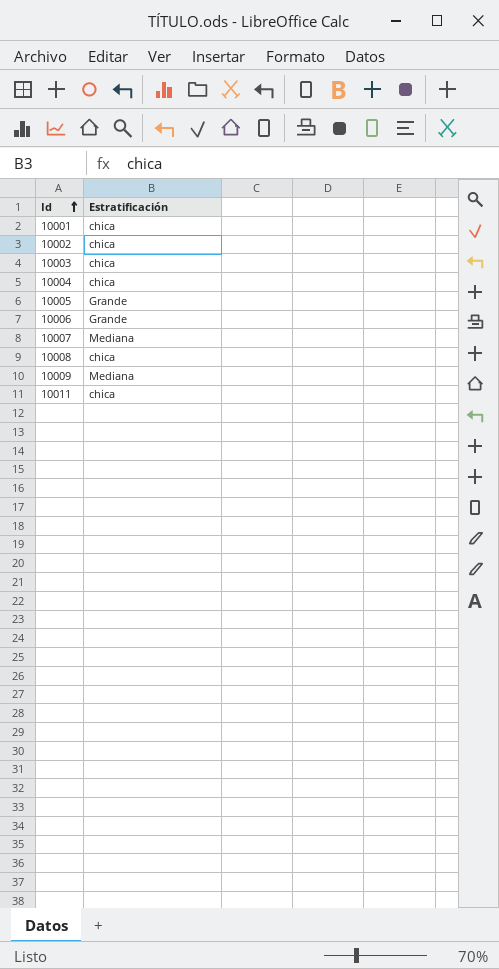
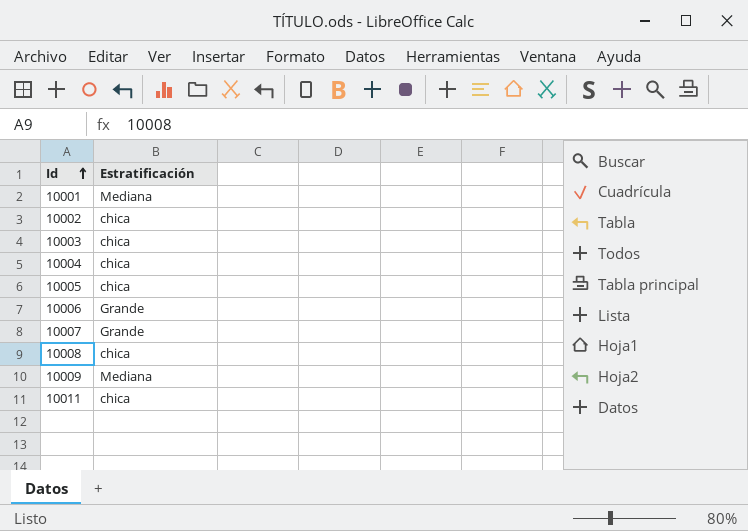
10001 | Estratificación: chica -> Mediana
10005 | Estratificación: Grande -> chica
10007 | Estratificación: Mediana -> Grande

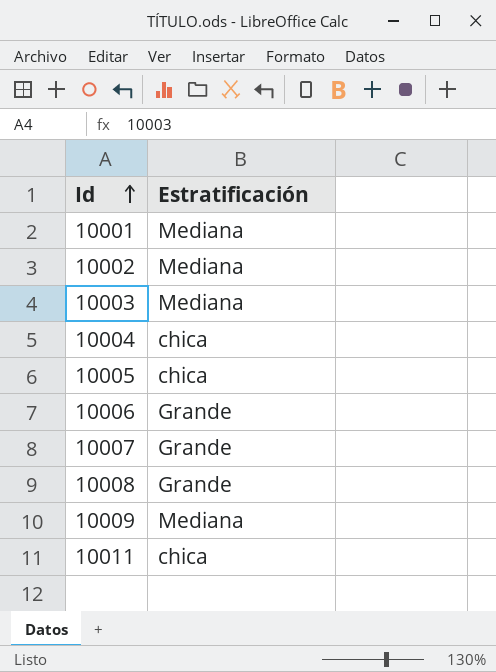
10002 | Estratificación: chica -> Mediana
10003 | Estratificación: chica -> Mediana
10008 | Estratificación: chica -> Grande

